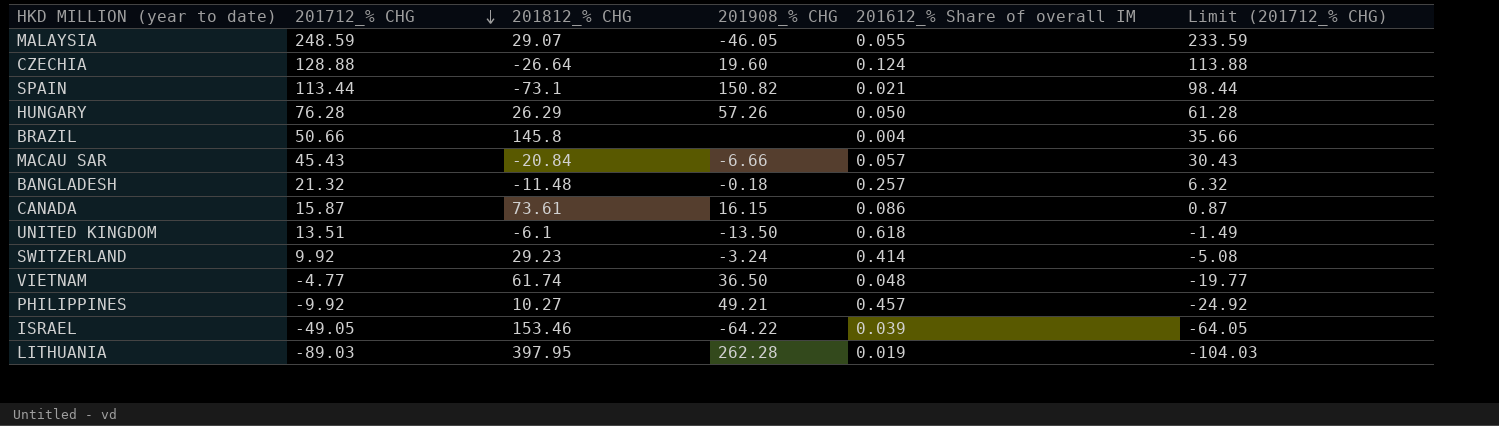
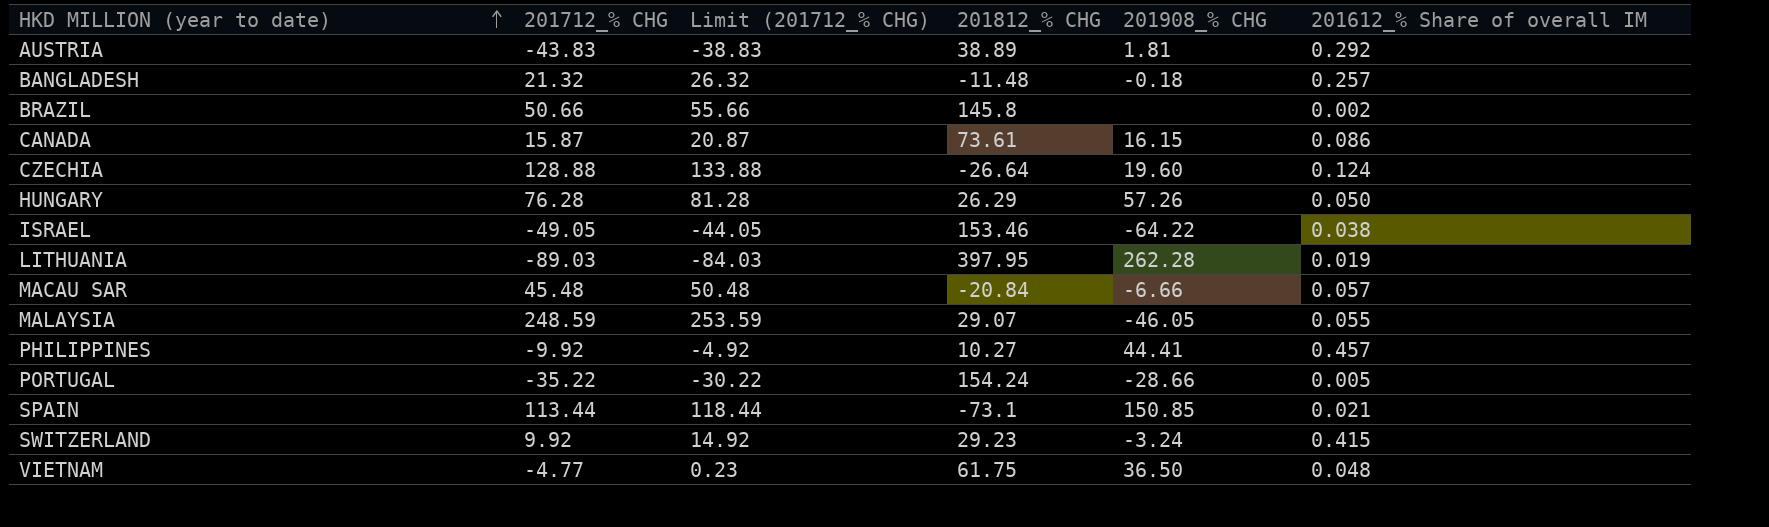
row order: 201712_% CHG descending -> HKD MILLION (year to date) ascending
column Limit (201712_% CHG) | formula: [201712_% CHG] - 15 -> [201712_% CHG] + 5
column Limit (201712_% CHG) | position: 6 -> 3
row UNITED KINGDOM: 13.51 | -6.1 | -13.50 | 0.618 | -1.49 -> none
row AUSTRIA: none -> -43.83 | -38.83 | 38.89 | 1.81 | 0.292
BRAZIL | 201612_% Share of overall IM: 0.004 -> 0.002
ISRAEL | 201612_% Share of overall IM: 0.039 -> 0.038
MACAU SAR | 201712_% CHG: 45.43 -> 45.48
PHILIPPINES | 201908_% CHG: 49.21 -> 44.41
row PORTUGAL: none -> -35.22 | -30.22 | 154.24 | -28.66 | 0.005
SPAIN | 201908_% CHG: 150.82 -> 150.85
SWITZERLAND | 201612_% Share of overall IM: 0.414 -> 0.415
VIETNAM | 201812_% CHG: 61.74 -> 61.75

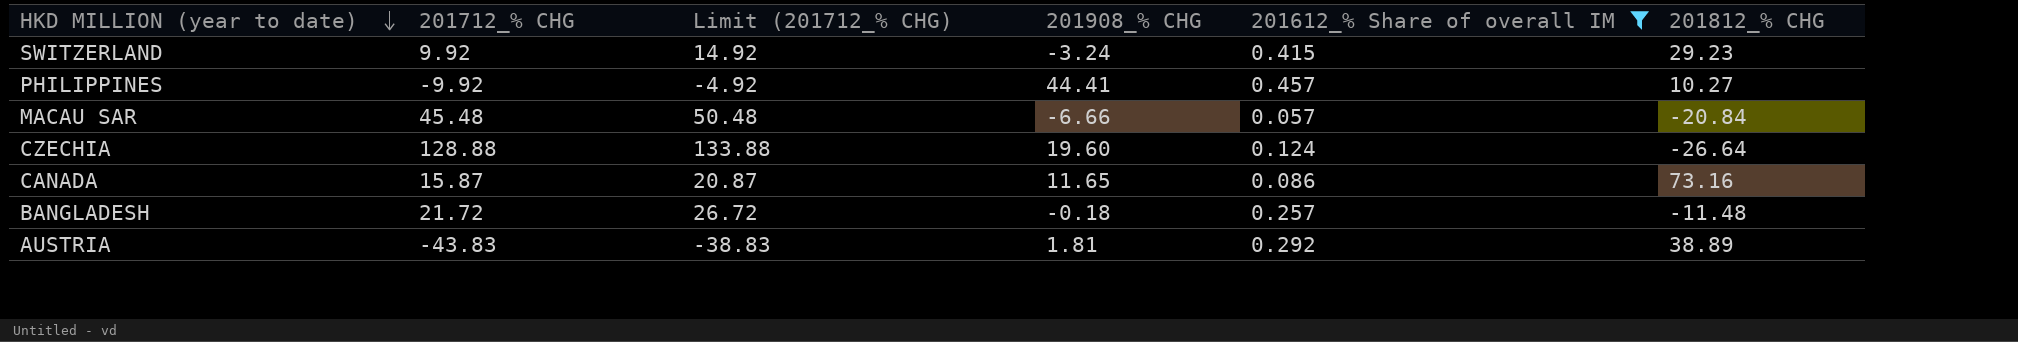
filter: none -> 201612_% Share of overall IM >= 0.057
row order: HKD MILLION (year to date) ascending -> HKD MILLION (year to date) descending
column 201812_% CHG | position: 4 -> 6
CANADA | 201908_% CHG: 16.15 -> 11.65
CANADA | 201812_% CHG: 73.61 -> 73.16
BANGLADESH | 201712_% CHG: 21.32 -> 21.72
BANGLADESH | Limit (201712_% CHG): 26.32 -> 26.72

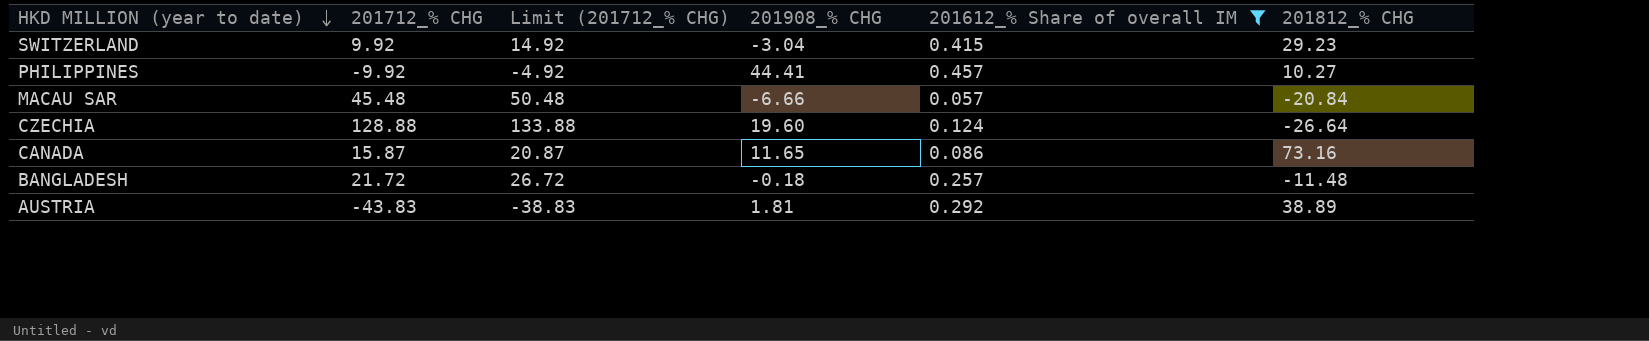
SWITZERLAND | 201908_% CHG: -3.24 -> -3.04

